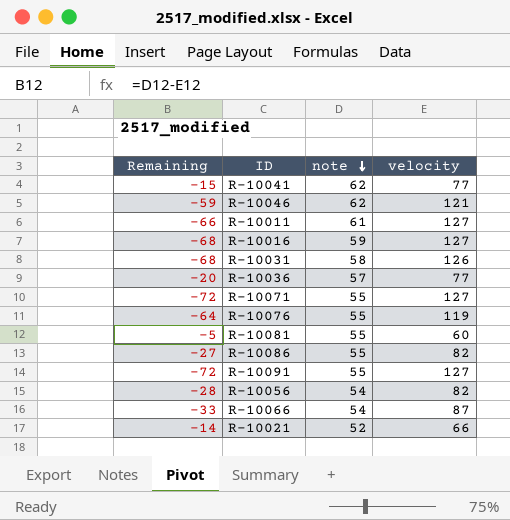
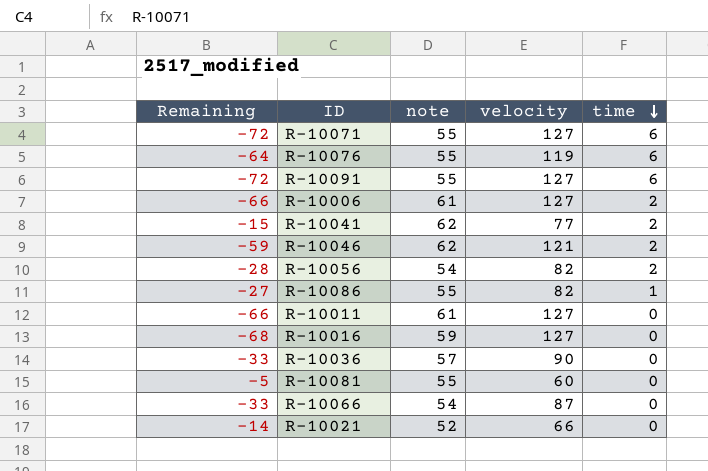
row order: note descending -> time descending
column time | position: none -> 5
row R-10031: -68 | 58 | 126 -> none
row R-10006: none -> -66 | 61 | 127 | 2
R-10036 | Remaining: -20 -> -33
R-10036 | velocity: 77 -> 90

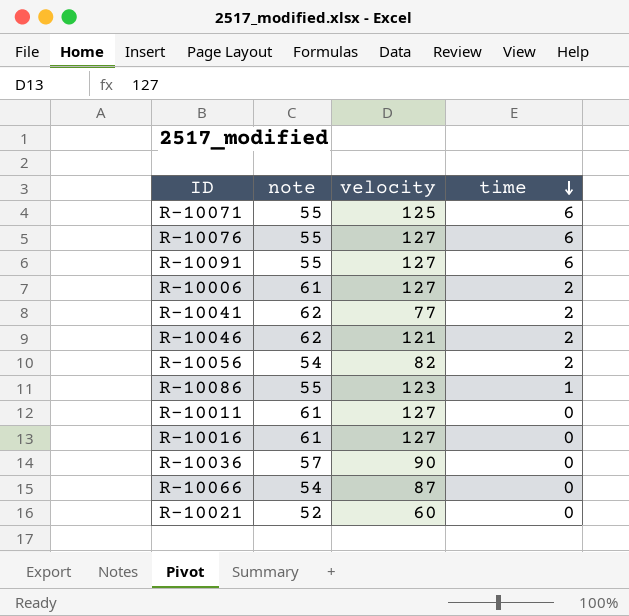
column Remaining | formula: [note] - [velocity] -> none
row R-10081: -5 | 55 | 60 | 0 -> none
R-10071 | velocity: 127 -> 125
R-10076 | velocity: 119 -> 127
R-10086 | velocity: 82 -> 123
R-10016 | note: 59 -> 61
R-10021 | velocity: 66 -> 60

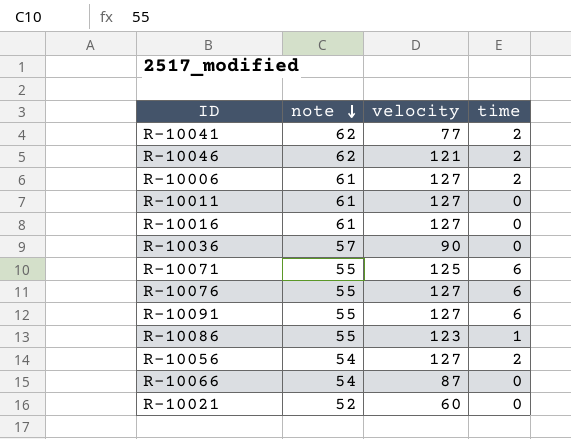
row order: time descending -> note descending
R-10056 | velocity: 82 -> 127

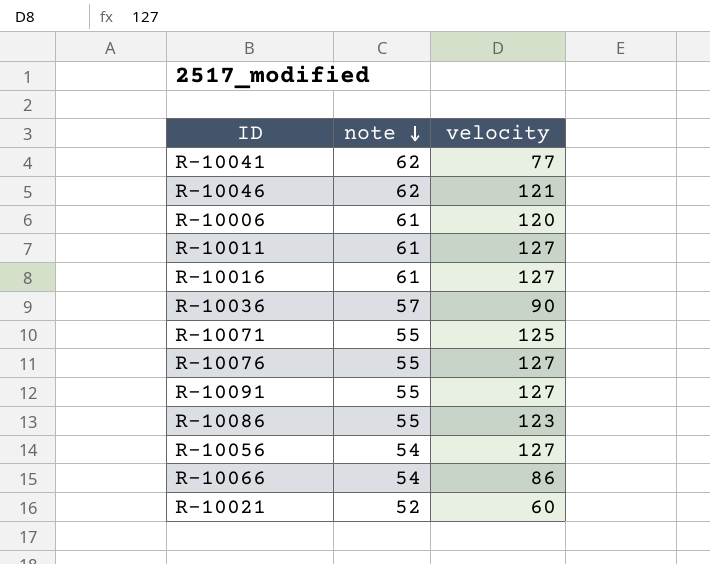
column time | position: 4 -> none
R-10006 | velocity: 127 -> 120
R-10066 | velocity: 87 -> 86

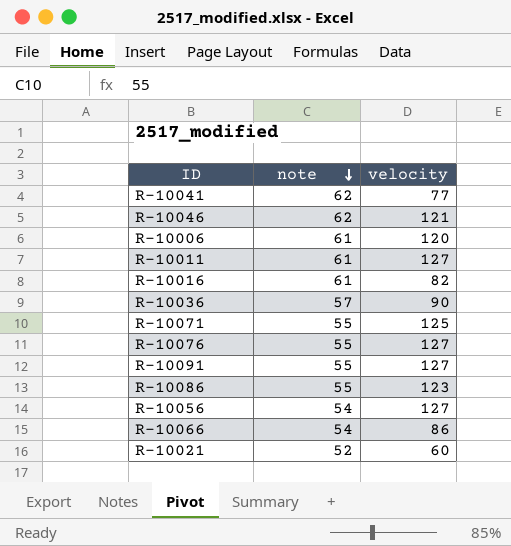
R-10016 | velocity: 127 -> 82

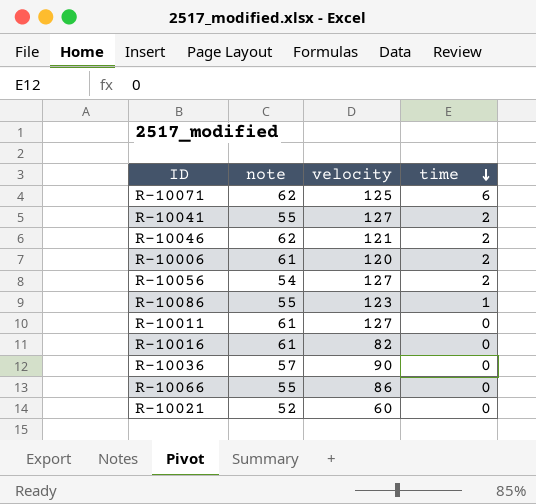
row order: note descending -> time descending
column time | position: none -> 4
row R-10076: 55 | 127 -> none
row R-10091: 55 | 127 -> none
R-10071 | note: 55 -> 62
R-10041 | note: 62 -> 55
R-10041 | velocity: 77 -> 127
R-10066 | note: 54 -> 55

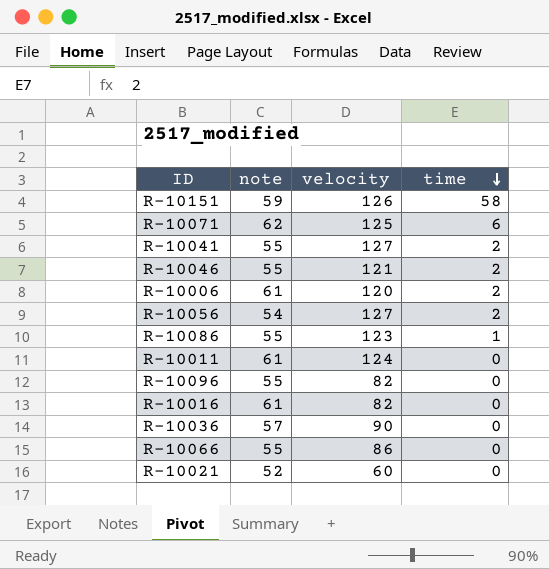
row R-10151: none -> 59 | 126 | 58
R-10046 | note: 62 -> 55
R-10011 | velocity: 127 -> 124
row R-10096: none -> 55 | 82 | 0

